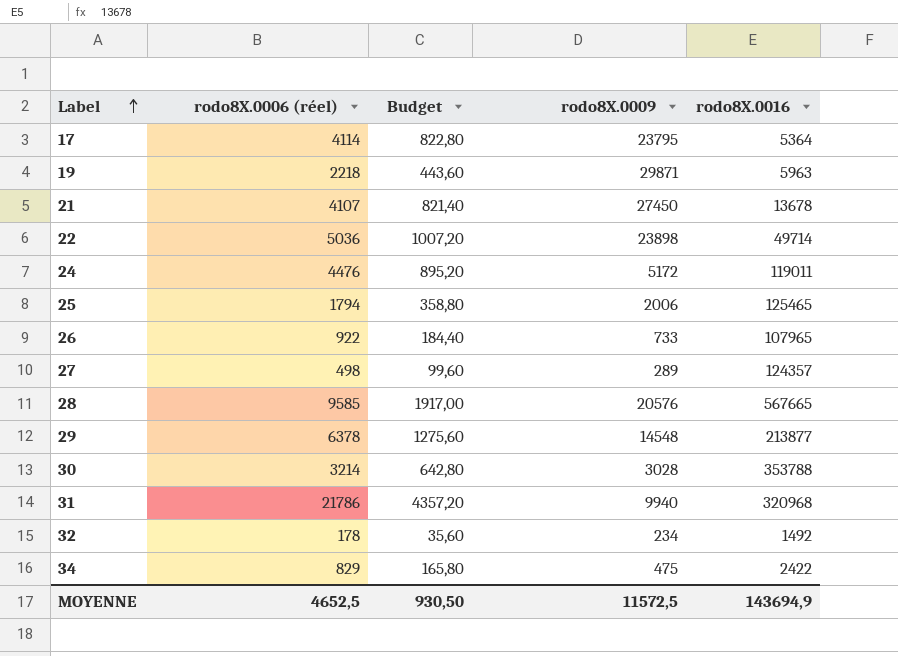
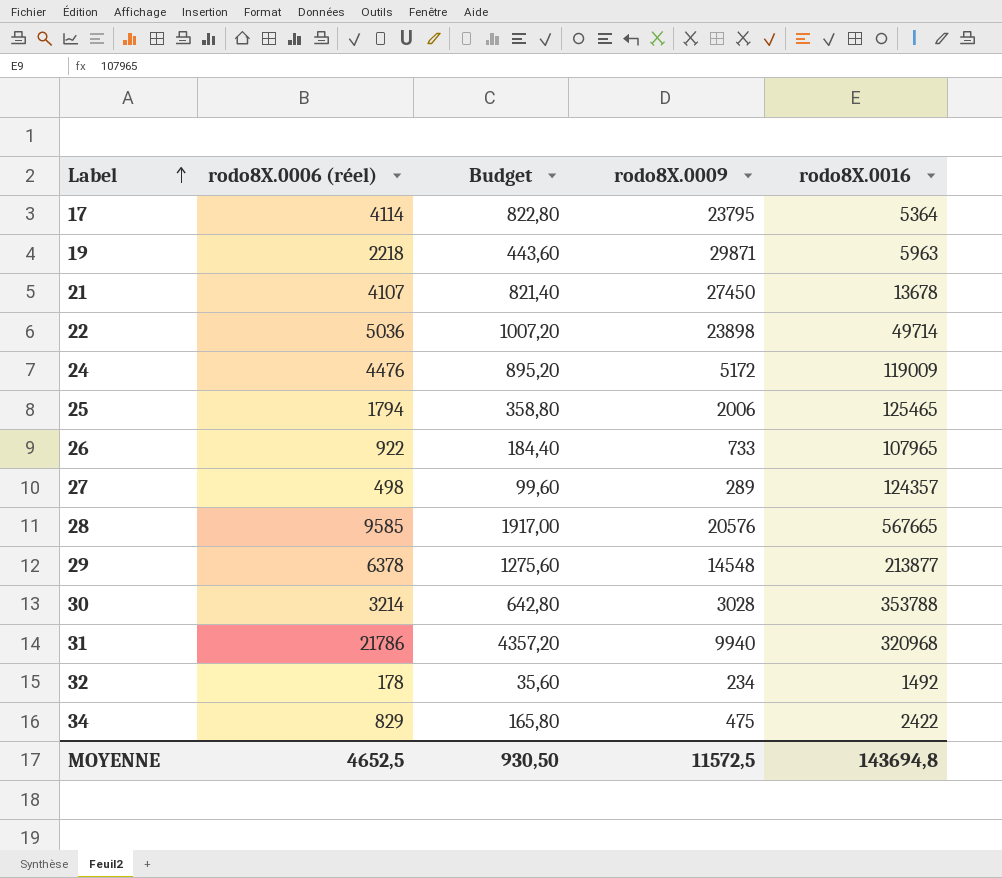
24 | rodo8X.0016: 119011 -> 119009
MOYENNE | rodo8X.0016: 143694,9 -> 143694,8

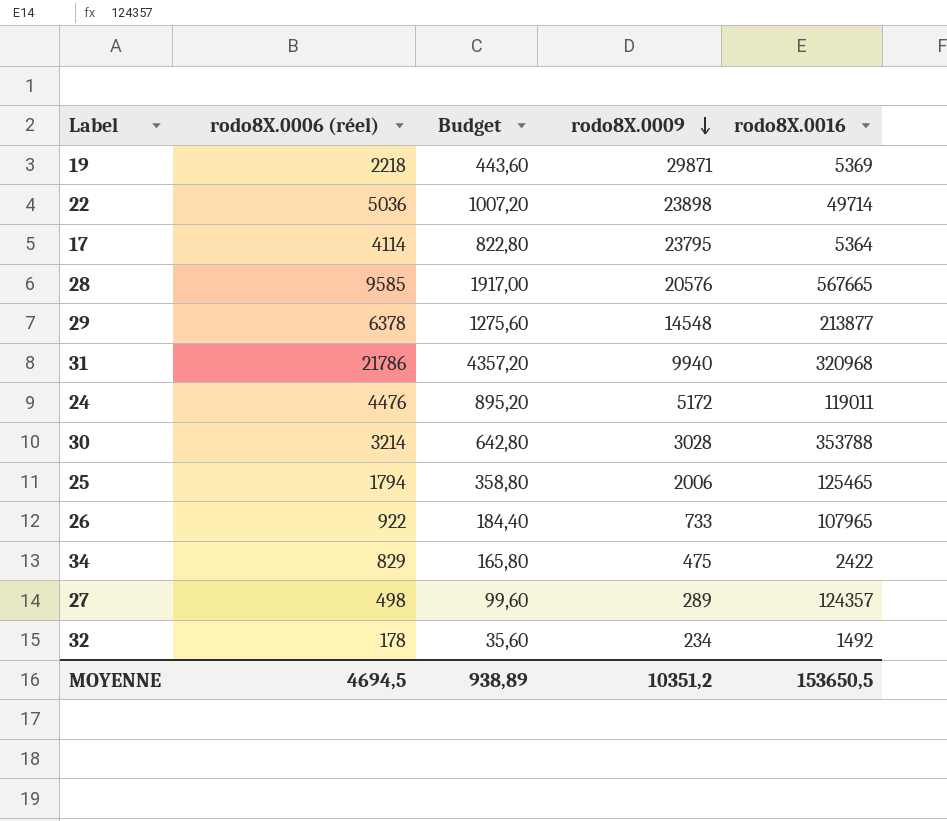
row order: Label ascending -> rodo8X.0009 descending
row 21: 4107 | 821,40 | 27450 | 13678 -> none
19 | rodo8X.0016: 5963 -> 5369
24 | rodo8X.0016: 119009 -> 119011
MOYENNE | rodo8X.0006 (réel): 4652,5 -> 4694,5
MOYENNE | Budget: 930,50 -> 938,89
MOYENNE | rodo8X.0009: 11572,5 -> 10351,2
MOYENNE | rodo8X.0016: 143694,8 -> 153650,5

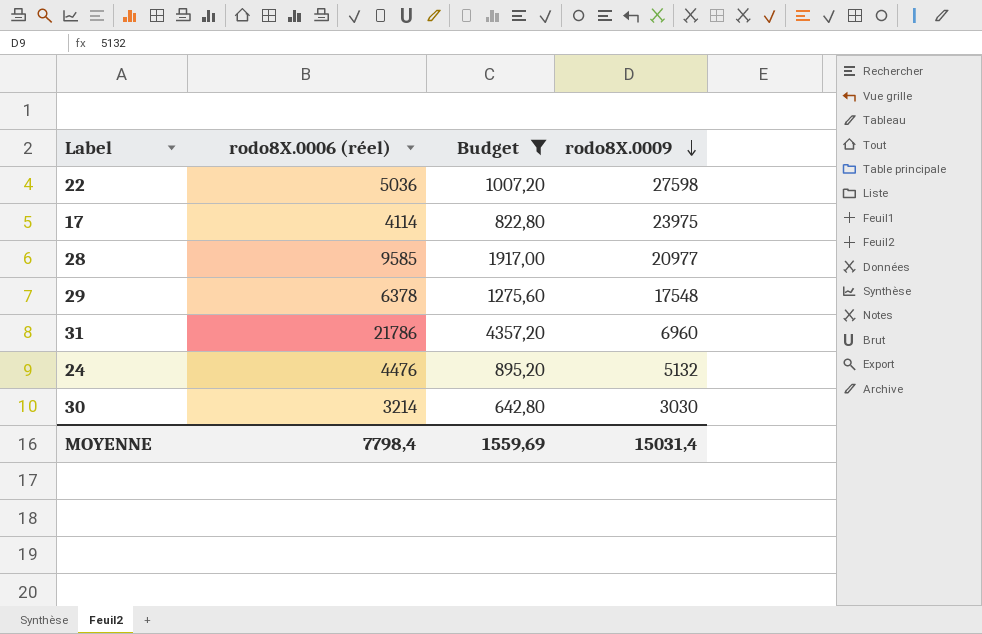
filter: none -> Budget >= 642,80
column rodo8X.0016 | position: 5 -> none
22 | rodo8X.0009: 23898 -> 27598
17 | rodo8X.0009: 23795 -> 23975
28 | rodo8X.0009: 20576 -> 20977
29 | rodo8X.0009: 14548 -> 17548
31 | rodo8X.0009: 9940 -> 6960
24 | rodo8X.0009: 5172 -> 5132
30 | rodo8X.0009: 3028 -> 3030
MOYENNE | rodo8X.0006 (réel): 4694,5 -> 7798,4
MOYENNE | Budget: 938,89 -> 1559,69
MOYENNE | rodo8X.0009: 10351,2 -> 15031,4

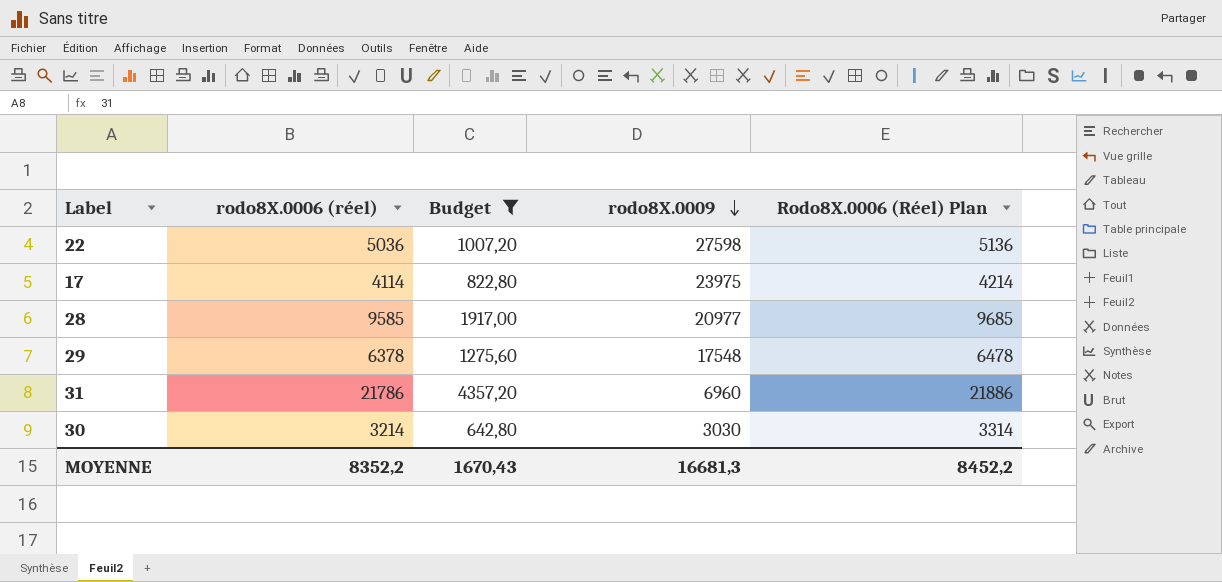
column Rodo8X.0006 (Réel) Plan | formula: none -> [rodo8X.0006 (réel)] + 100
row 24: 4476 | 895,20 | 5132 -> none
MOYENNE | rodo8X.0006 (réel): 7798,4 -> 8352,2
MOYENNE | Budget: 1559,69 -> 1670,43
MOYENNE | rodo8X.0009: 15031,4 -> 16681,3

